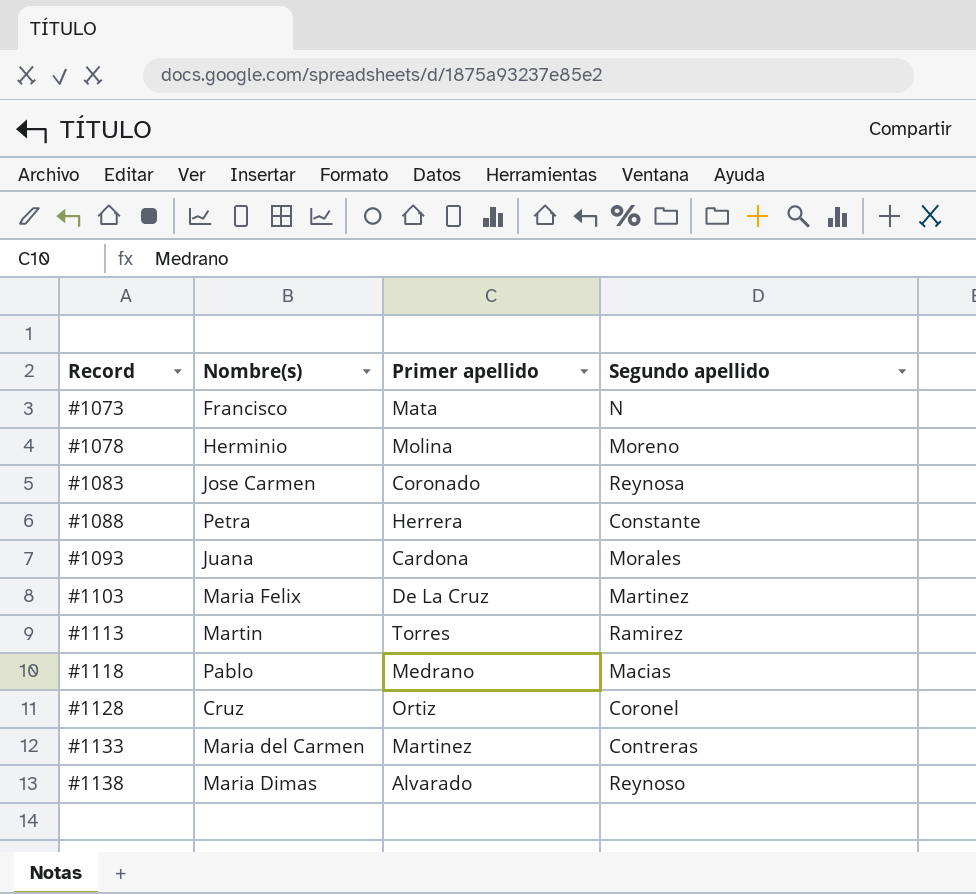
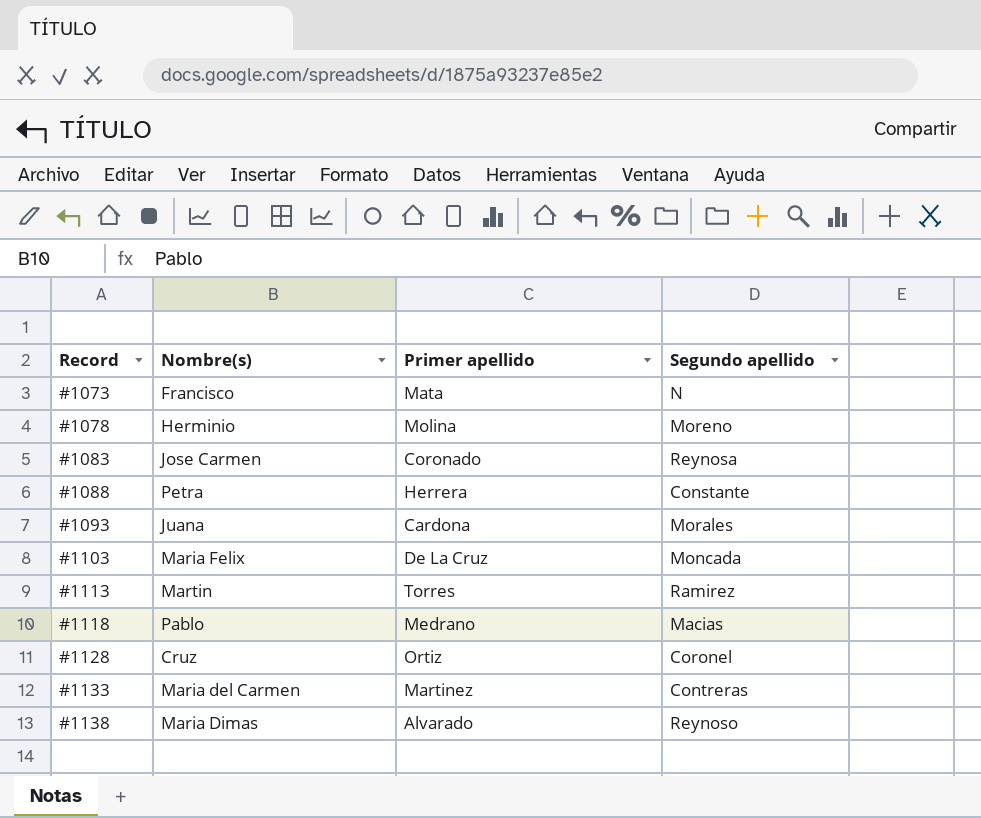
#1103 | Segundo apellido: Martinez -> Moncada

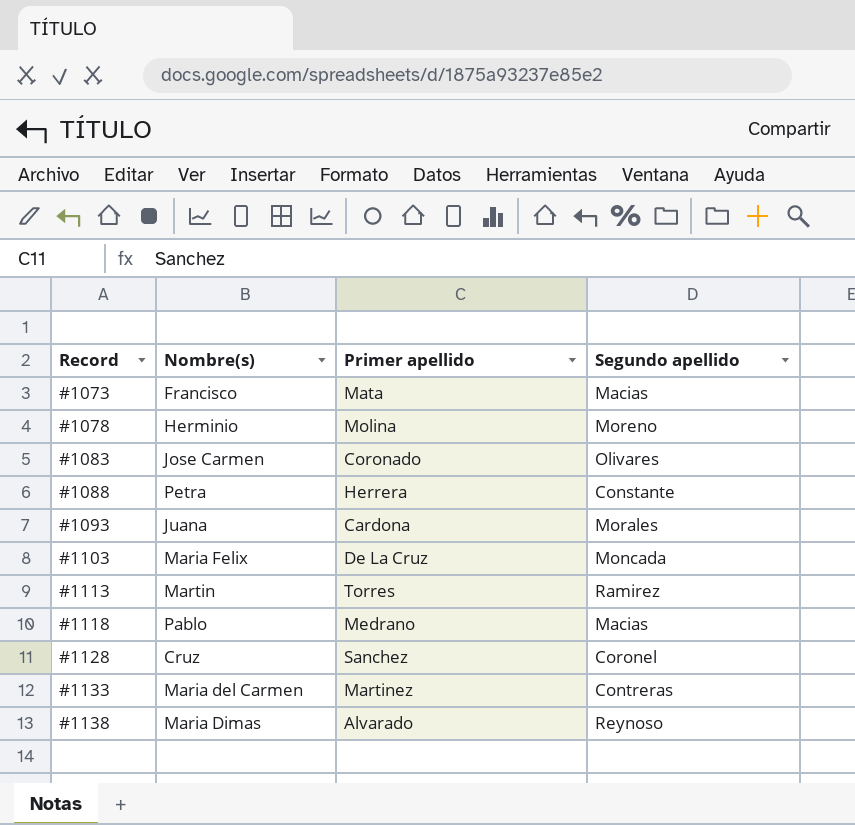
#1073 | Segundo apellido: N -> Macias
#1083 | Segundo apellido: Reynosa -> Olivares
#1128 | Primer apellido: Ortiz -> Sanchez

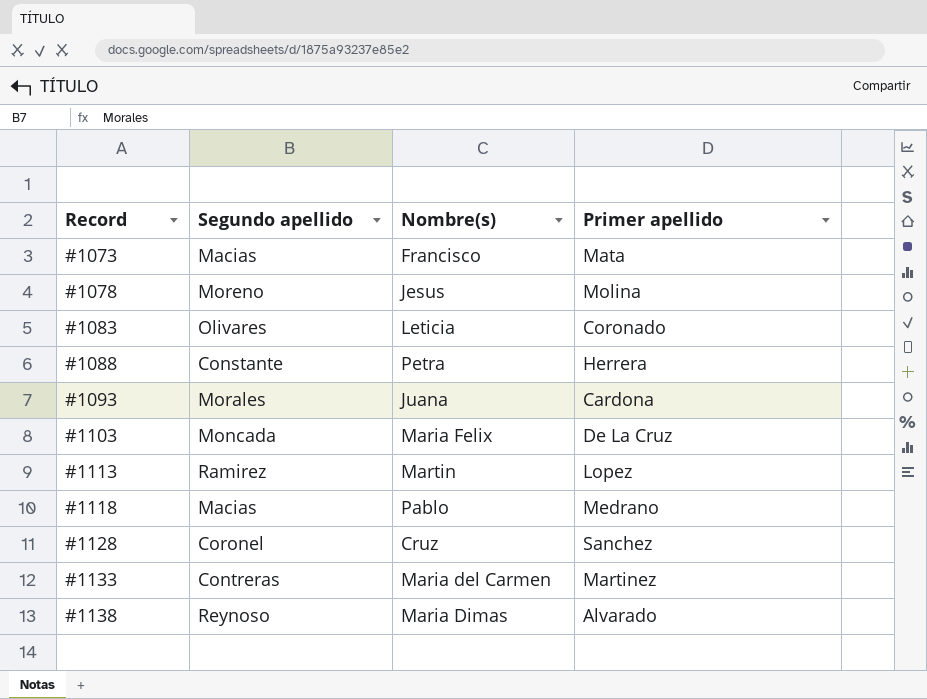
column Segundo apellido | position: 4 -> 2
#1078 | Nombre(s): Herminio -> Jesus
#1083 | Nombre(s): Jose Carmen -> Leticia
#1113 | Primer apellido: Torres -> Lopez

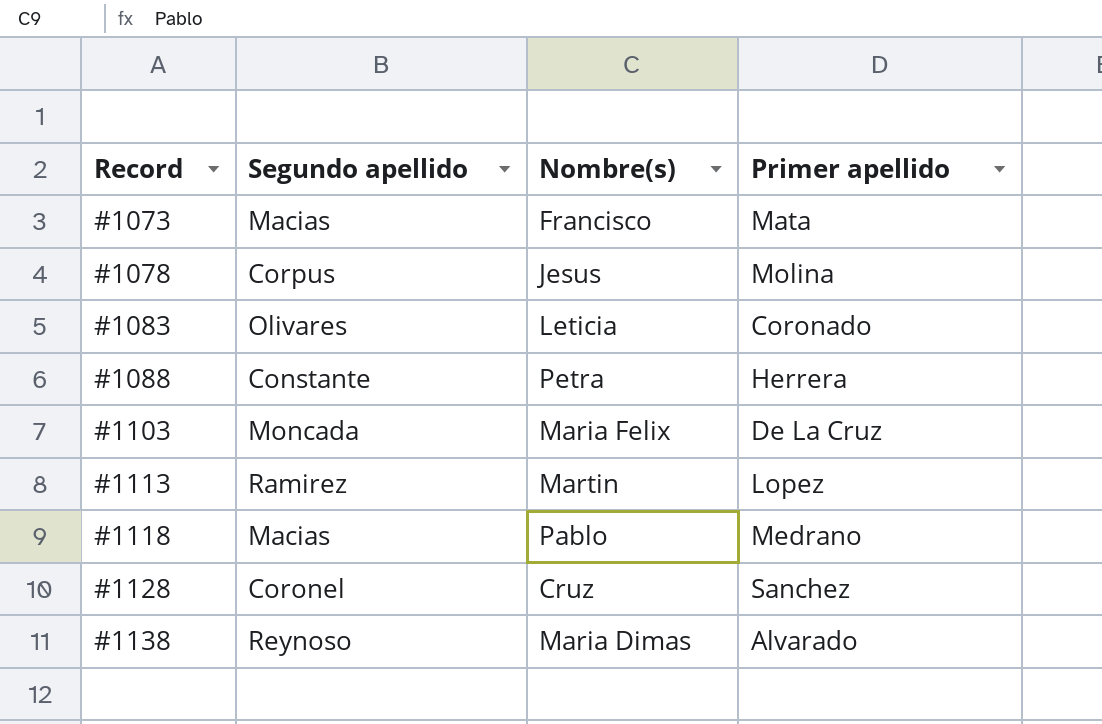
row #1093: Morales | Juana | Cardona -> none
row #1133: Contreras | Maria del Carmen | Martinez -> none
#1078 | Segundo apellido: Moreno -> Corpus

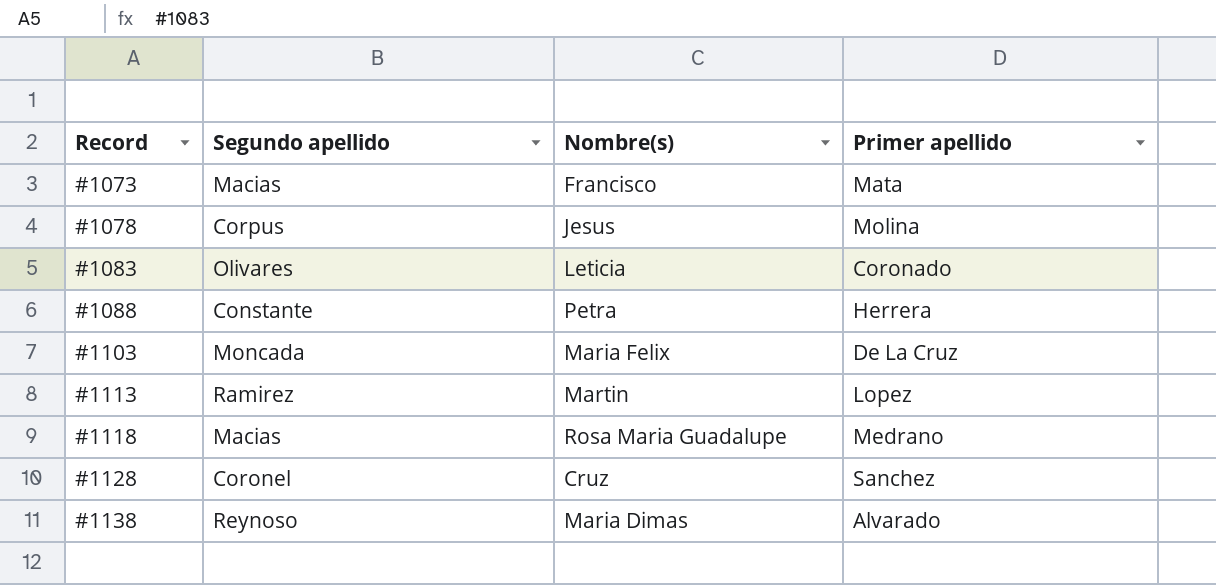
#1118 | Nombre(s): Pablo -> Rosa Maria Guadalupe

